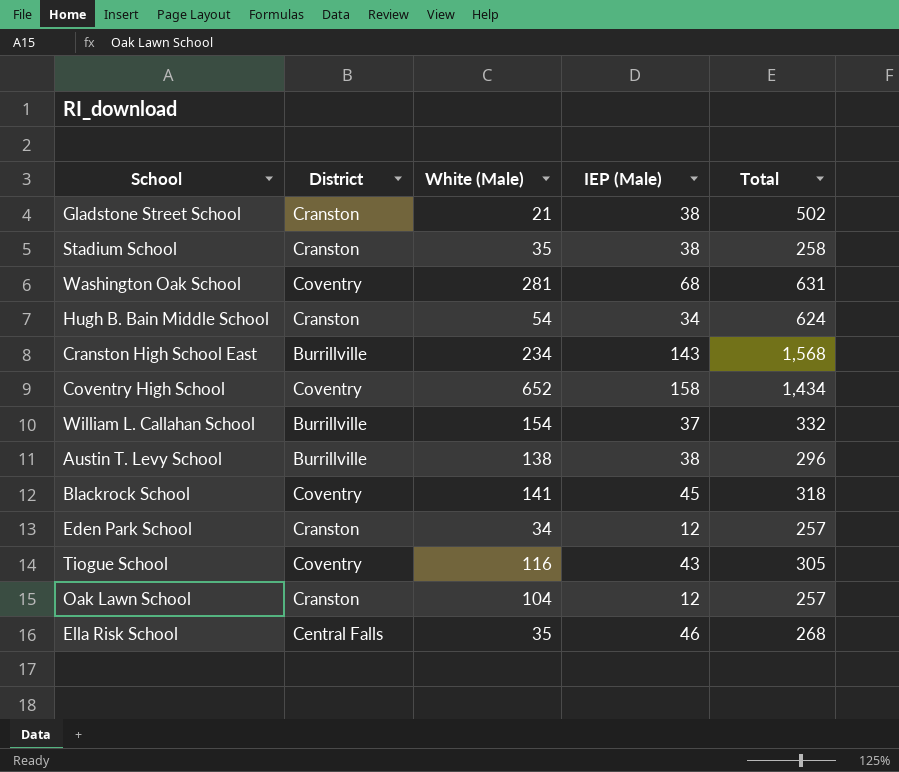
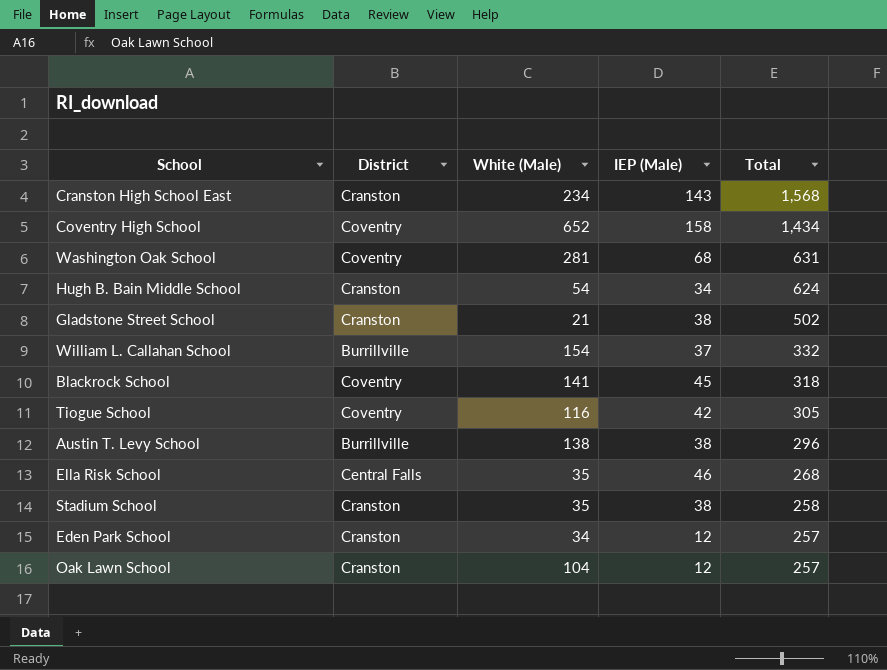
row order: none -> Total descending
Cranston High School East | District: Burrillville -> Cranston
Tiogue School | IEP (Male): 43 -> 42

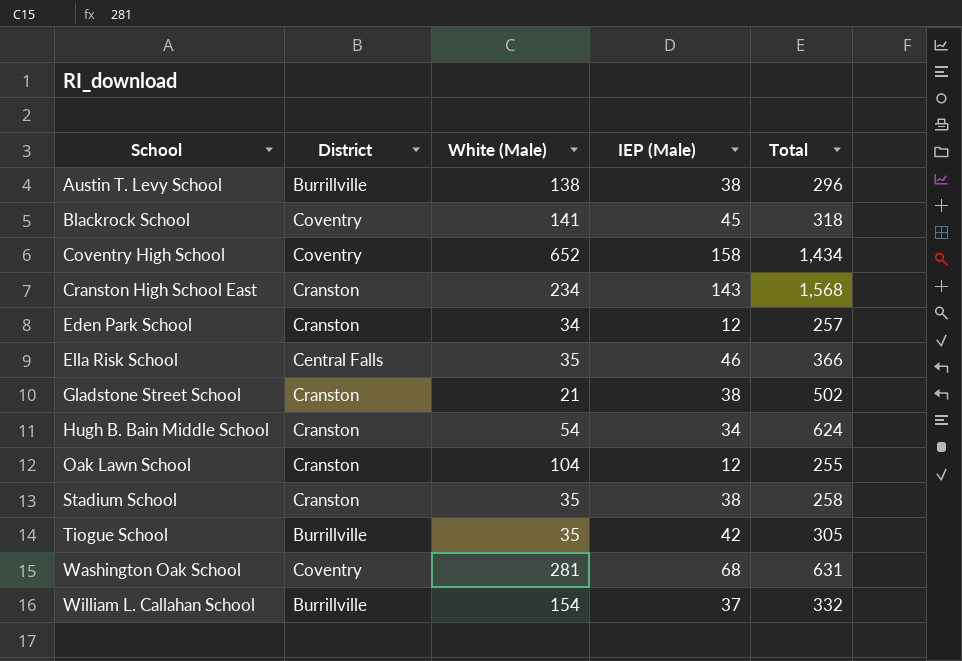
row order: Total descending -> School ascending
Ella Risk School | Total: 268 -> 366
Oak Lawn School | Total: 257 -> 255
Tiogue School | District: Coventry -> Burrillville
Tiogue School | White (Male): 116 -> 35

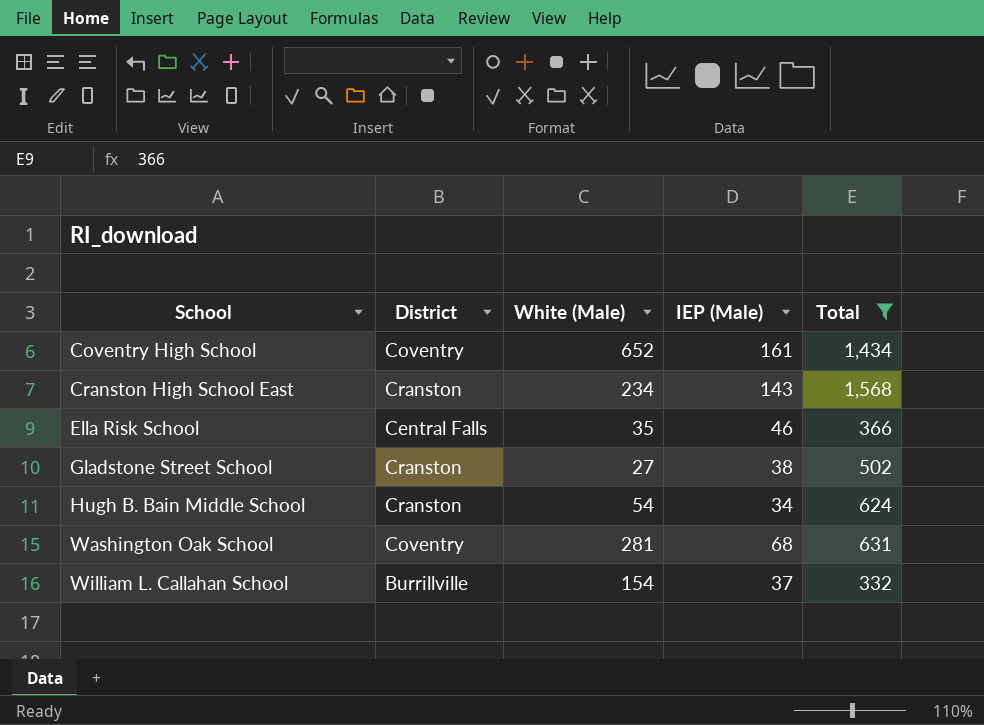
filter: none -> Total >= 332
Coventry High School | IEP (Male): 158 -> 161
Gladstone Street School | White (Male): 21 -> 27

